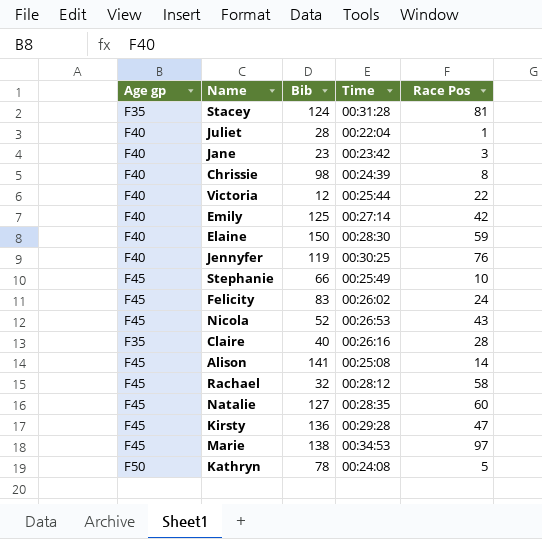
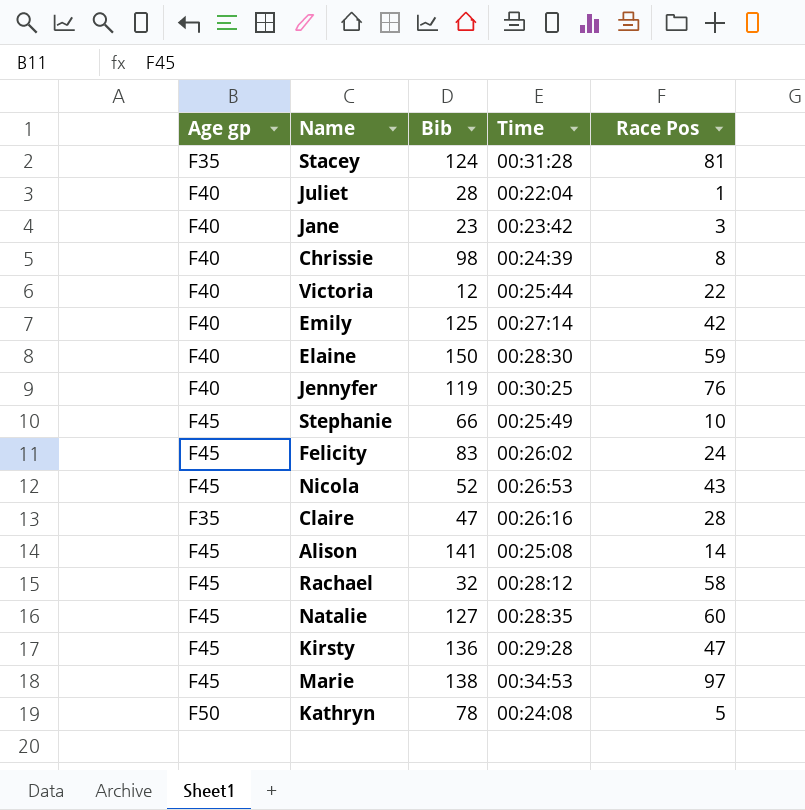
Claire | Bib: 40 -> 47

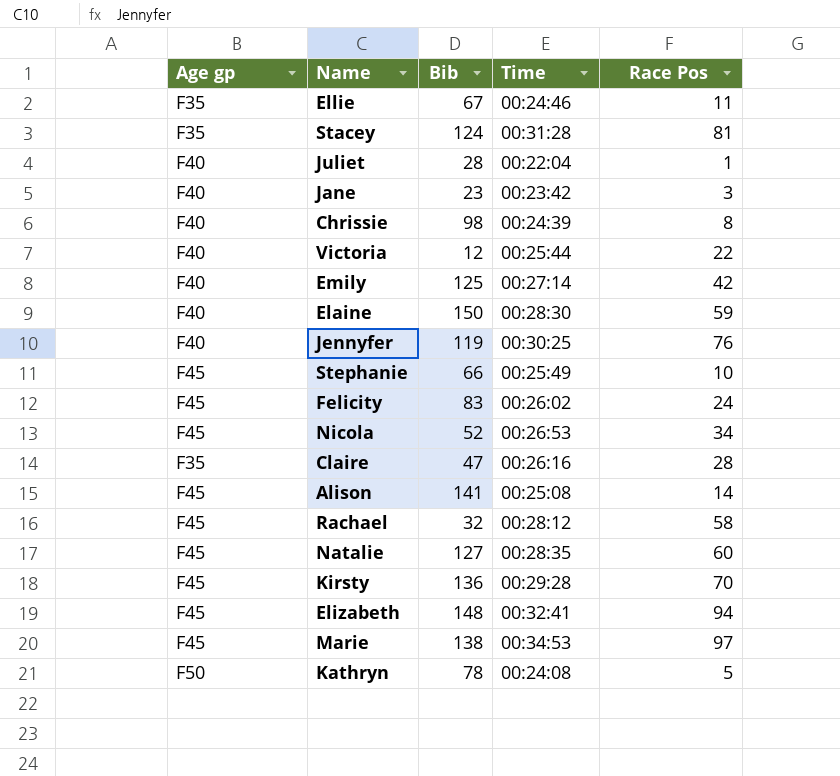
row Ellie: none -> F35 | 67 | 00:24:46 | 11
Nicola | Race Pos: 43 -> 34
Kirsty | Race Pos: 47 -> 70
row Elizabeth: none -> F45 | 148 | 00:32:41 | 94

